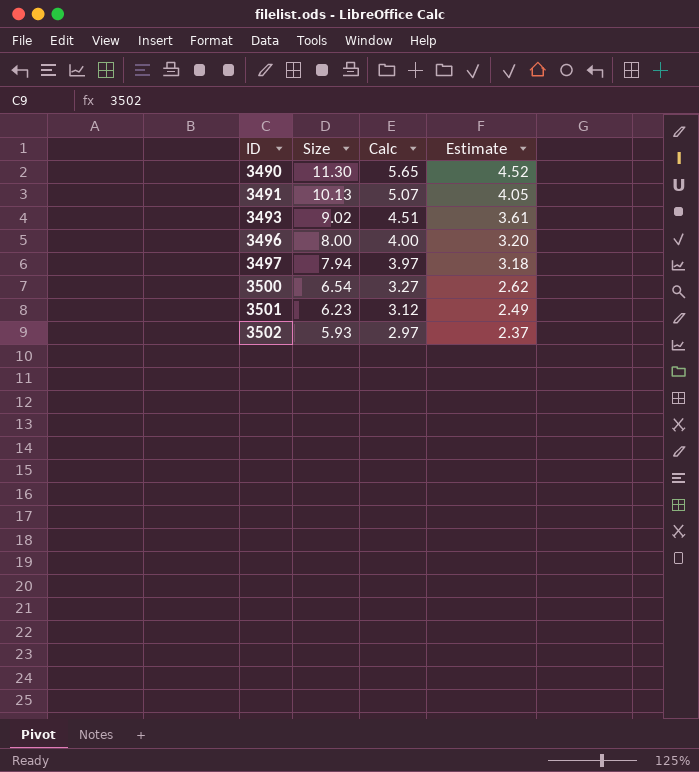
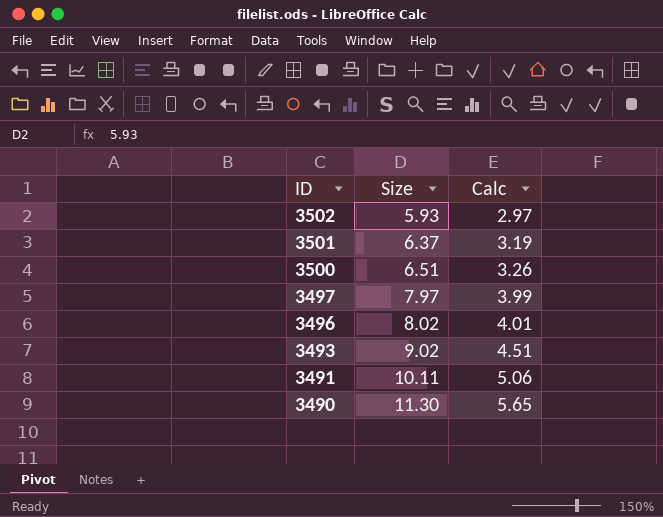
row order: ID ascending -> ID descending
column Estimate | formula: [Size] * 0.4 -> none
3501 | Size: 6.23 -> 6.37
3501 | Calc: 3.12 -> 3.19
3500 | Size: 6.54 -> 6.51
3500 | Calc: 3.27 -> 3.26
3497 | Size: 7.94 -> 7.97
3497 | Calc: 3.97 -> 3.99
3496 | Size: 8.00 -> 8.02
3496 | Calc: 4.00 -> 4.01
3491 | Size: 10.13 -> 10.11
3491 | Calc: 5.07 -> 5.06

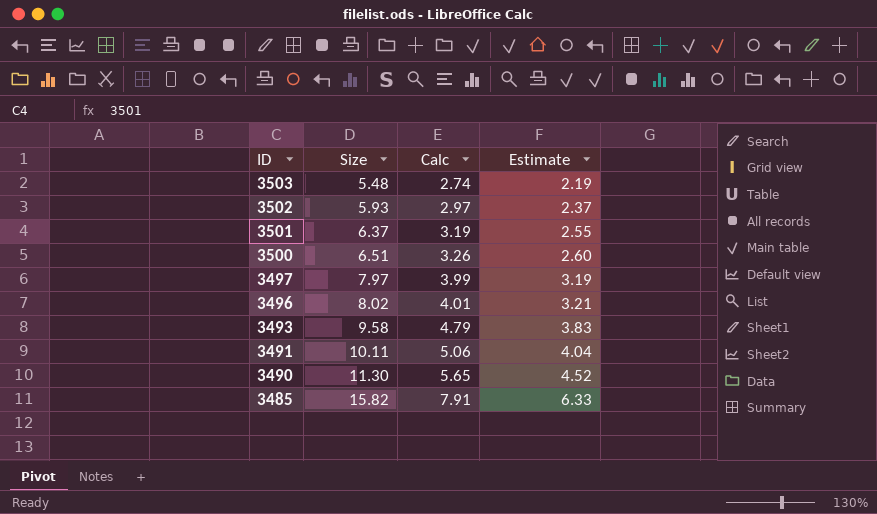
column Estimate | formula: none -> [Size] * 0.4
row 3503: none -> 5.48 | 2.74 | 2.19
3493 | Size: 9.02 -> 9.58
3493 | Calc: 4.51 -> 4.79
row 3485: none -> 15.82 | 7.91 | 6.33

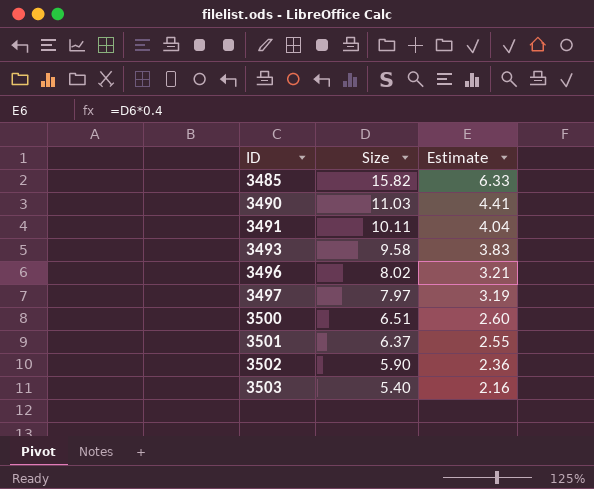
row order: ID descending -> ID ascending
column Calc | formula: [Size] * 0.5 -> none
3490 | Size: 11.30 -> 11.03
3490 | Estimate: 4.52 -> 4.41
3502 | Size: 5.93 -> 5.90
3502 | Estimate: 2.37 -> 2.36
3503 | Size: 5.48 -> 5.40
3503 | Estimate: 2.19 -> 2.16

